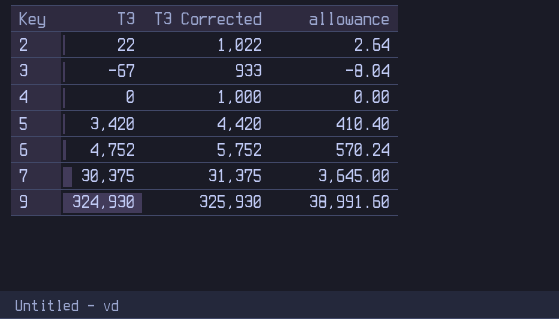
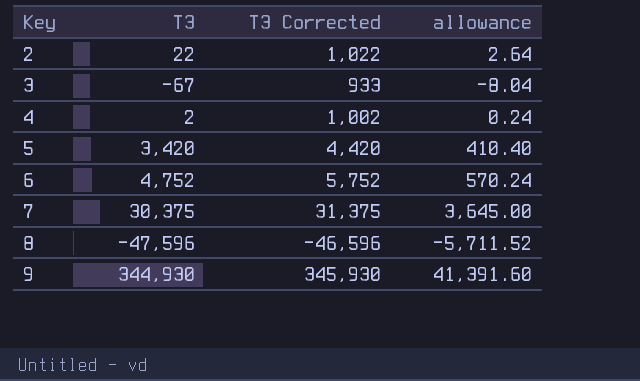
4 | T3: 0 -> 2
4 | T3 Corrected: 1,000 -> 1,002
4 | allowance: 0.00 -> 0.24
row 8: none -> -47,596 | -46,596 | -5,711.52
9 | T3: 324,930 -> 344,930
9 | T3 Corrected: 325,930 -> 345,930
9 | allowance: 38,991.60 -> 41,391.60

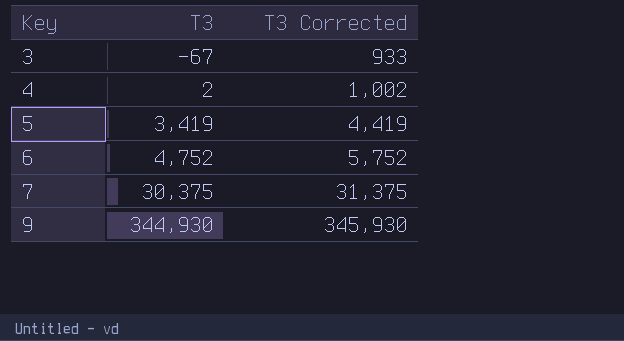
column allowance | formula: [T3] * 0.12 -> none
row 2: 22 | 1,022 | 2.64 -> none
row 8: -47,596 | -46,596 | -5,711.52 -> none
5 | T3: 3,420 -> 3,419
5 | T3 Corrected: 4,420 -> 4,419

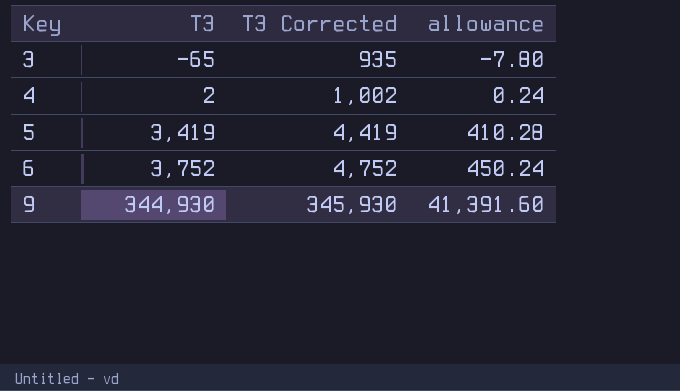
column allowance | formula: none -> [T3] * 0.12
row 7: 30,375 | 31,375 -> none
3 | T3: -67 -> -65
3 | T3 Corrected: 933 -> 935
6 | T3: 4,752 -> 3,752
6 | T3 Corrected: 5,752 -> 4,752

